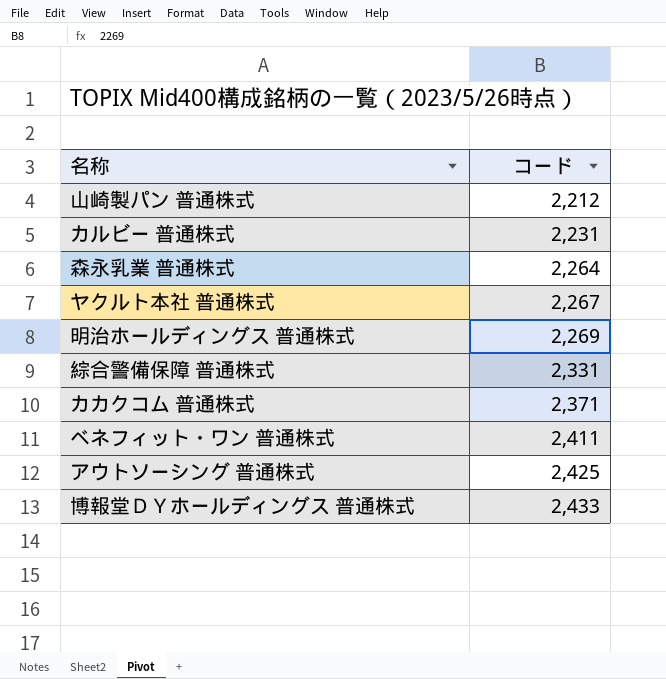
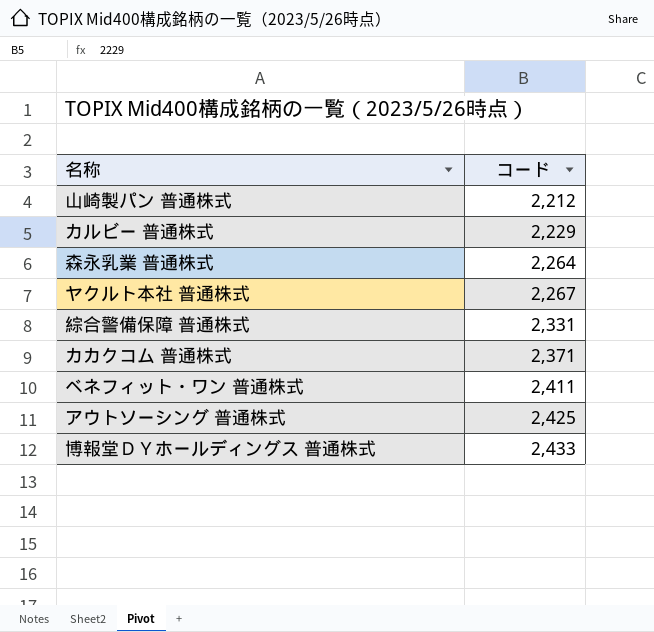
row 明治ホールディングス 普通株式: 2,269 -> none
カルビー 普通株式 | コード: 2,231 -> 2,229

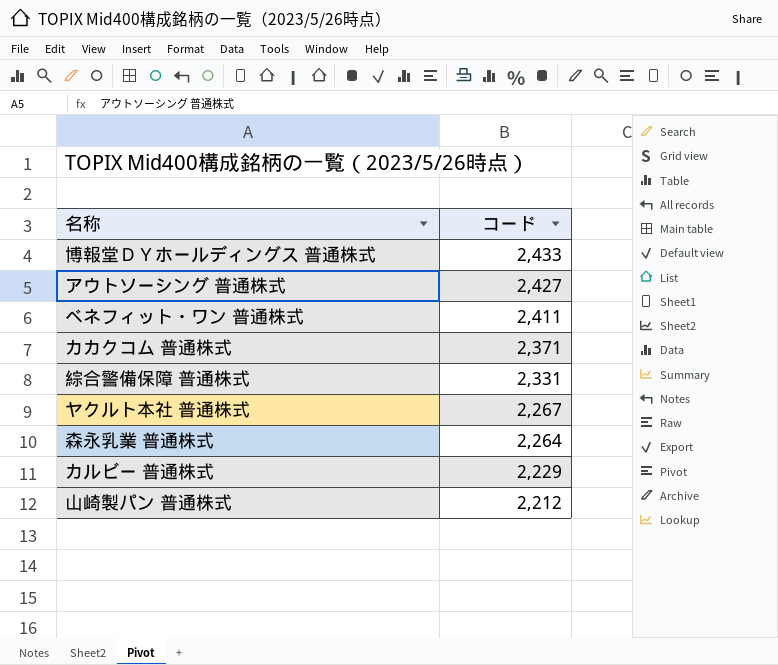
row order: コード ascending -> コード descending
アウトソーシング 普通株式 | コード: 2,425 -> 2,427

